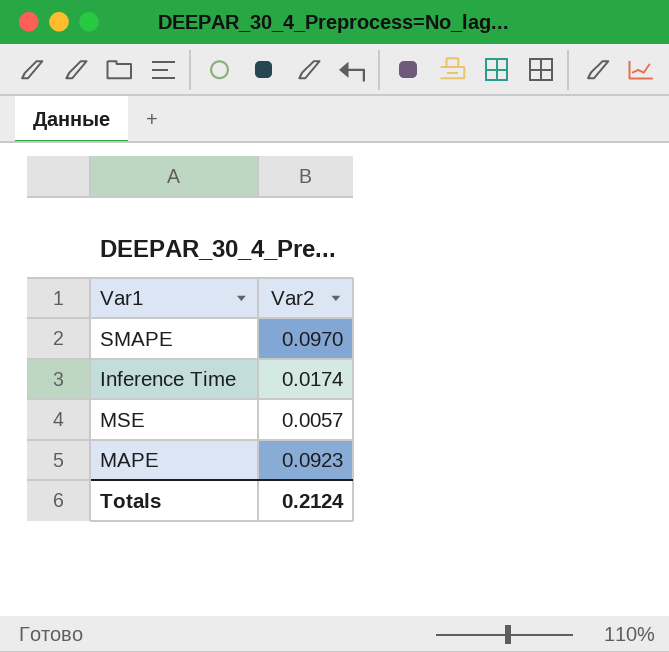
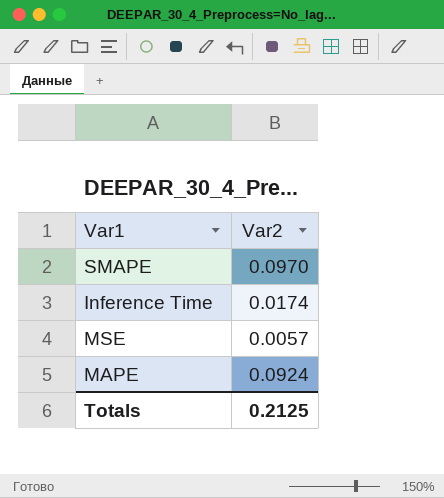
MAPE | Var2: 0.0923 -> 0.0924
Totals | Var2: 0.2124 -> 0.2125

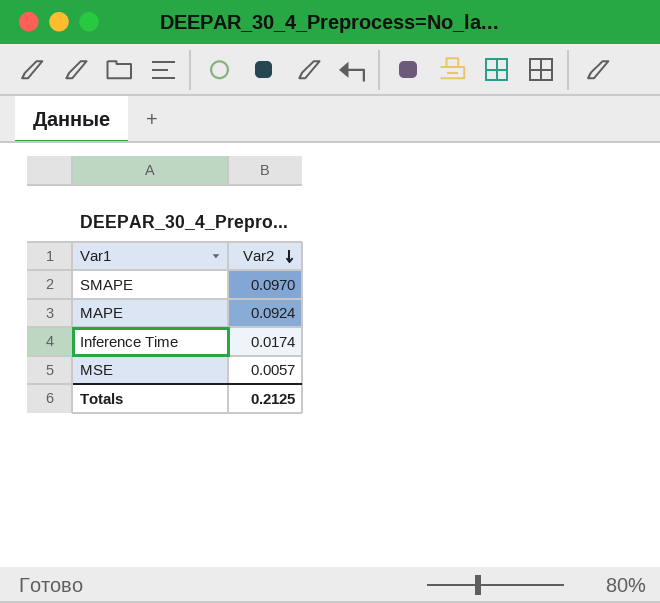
row order: none -> Var2 descending

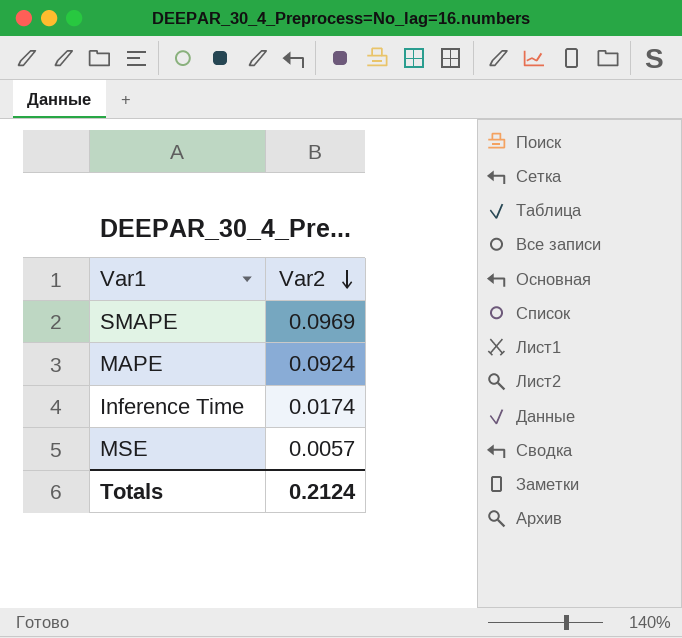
SMAPE | Var2: 0.0970 -> 0.0969
Totals | Var2: 0.2125 -> 0.2124

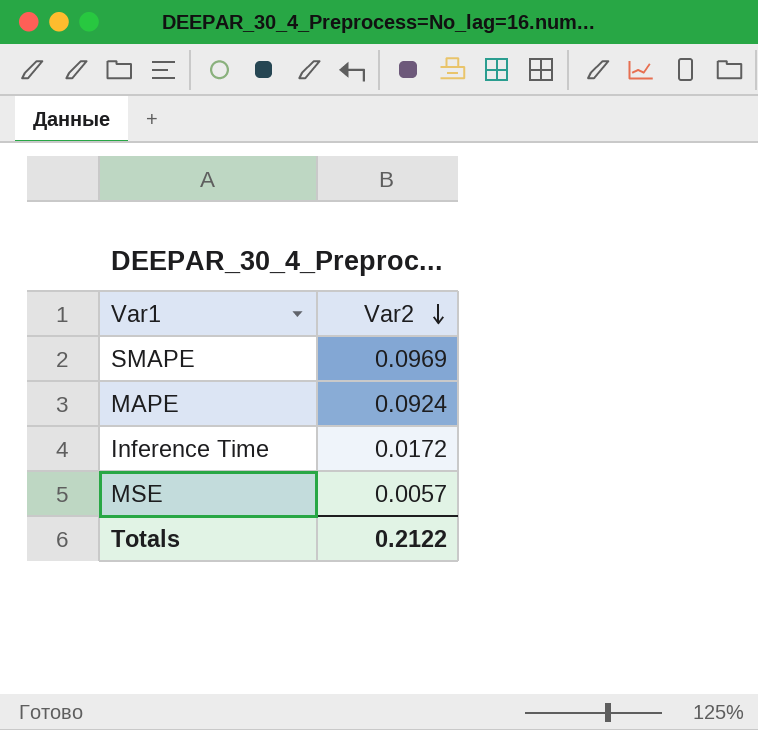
Inference Time | Var2: 0.0174 -> 0.0172
Totals | Var2: 0.2124 -> 0.2122

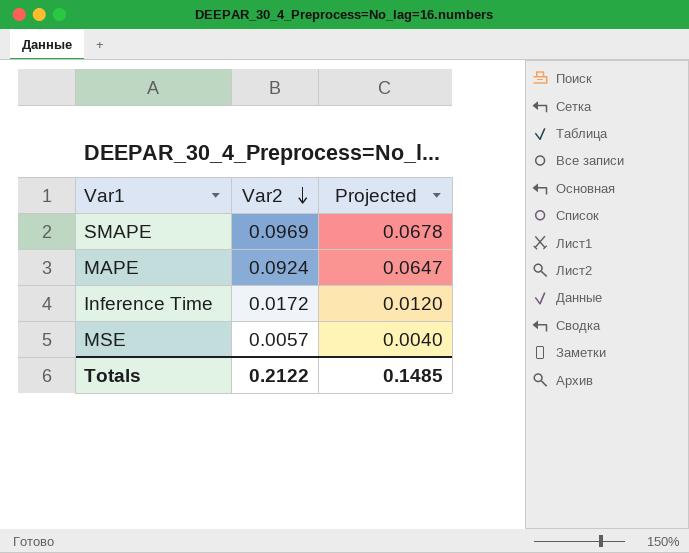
column Projected | formula: none -> [Var2] * 0.7

